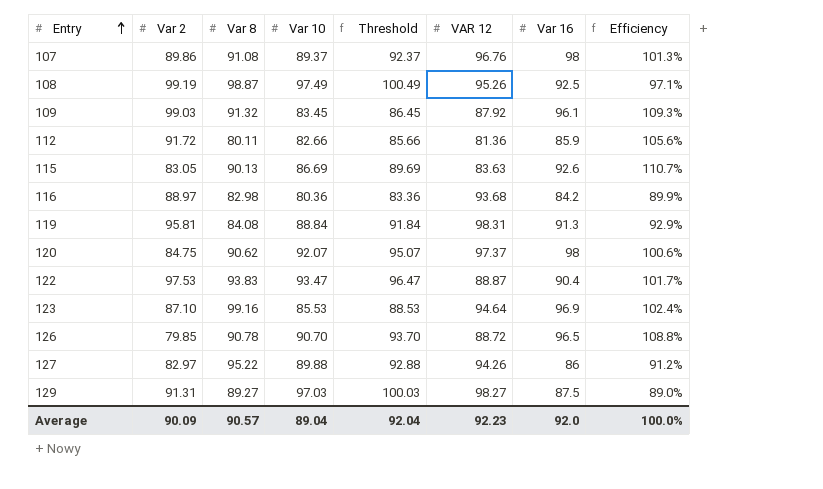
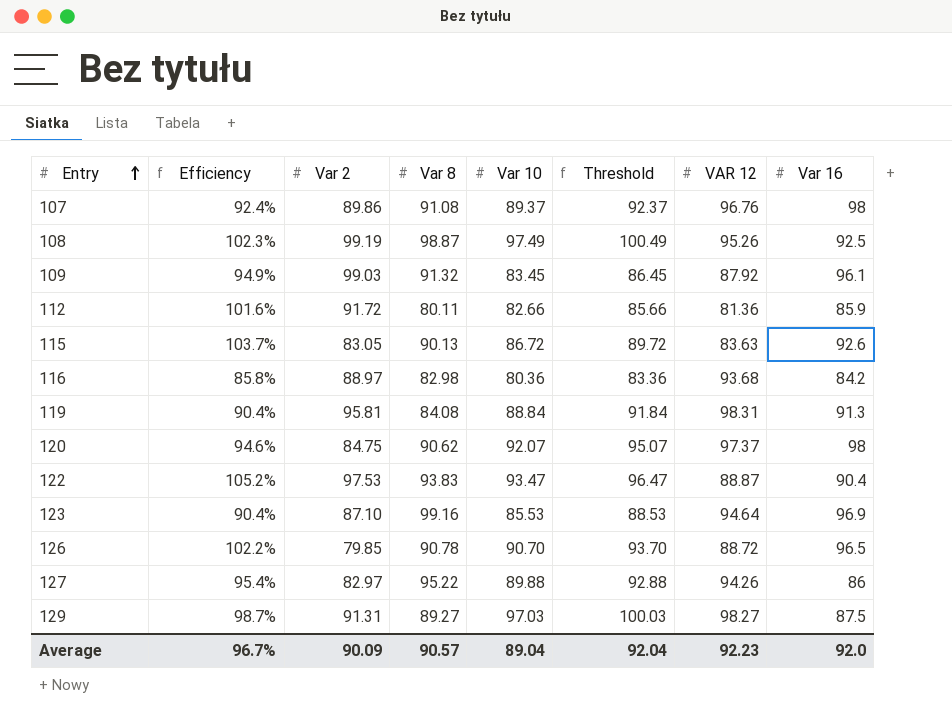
column Efficiency | formula: [Var 16] / [VAR 12] -> [Var 10] / [VAR 12]
column Efficiency | position: 8 -> 2
115 | Var 10: 86.69 -> 86.72
115 | Threshold: 89.69 -> 89.72
Average | Efficiency: 100.0% -> 96.7%

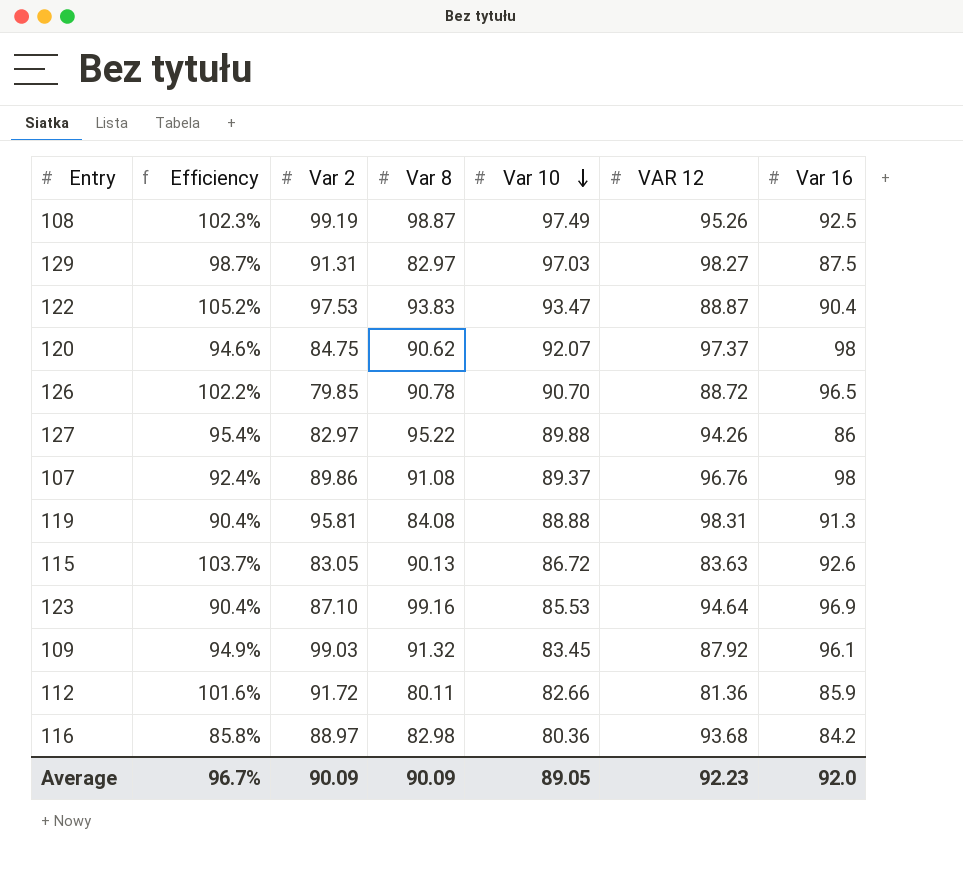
row order: Entry ascending -> Var 10 descending
column Threshold | formula: [Var 10] + 3 -> none
129 | Var 8: 89.27 -> 82.97
119 | Var 10: 88.84 -> 88.88
Average | Var 8: 90.57 -> 90.09
Average | Var 10: 89.04 -> 89.05

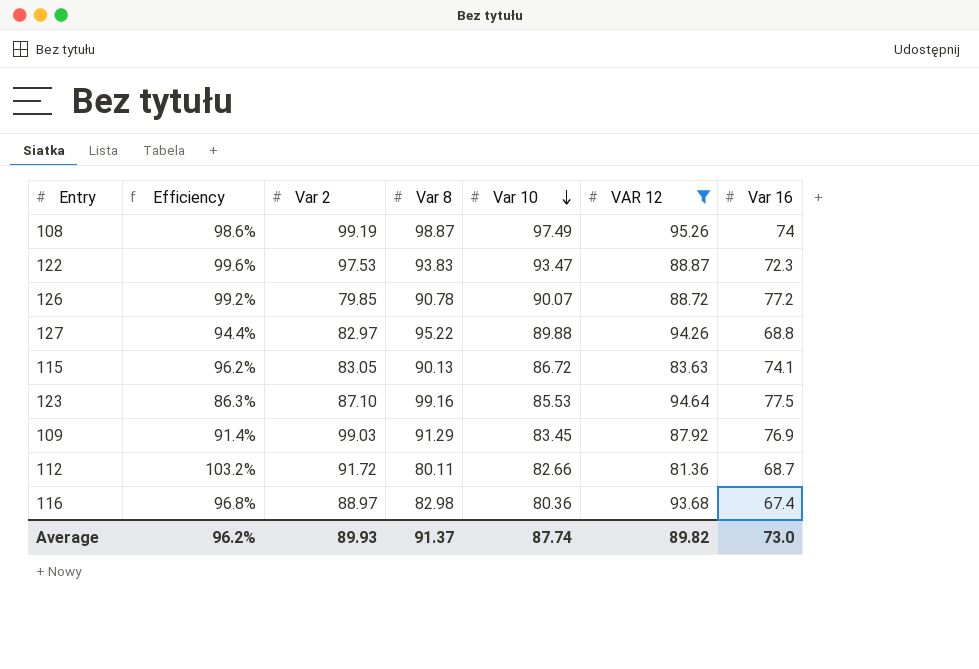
filter: none -> VAR 12 <= 95.26
column Efficiency | formula: [Var 10] / [VAR 12] -> [Var 10] / [Var 8]
108 | Var 16: 92.5 -> 74
122 | Var 16: 90.4 -> 72.3
126 | Var 10: 90.70 -> 90.07
126 | Var 16: 96.5 -> 77.2
127 | Var 16: 86 -> 68.8
115 | Var 16: 92.6 -> 74.1
123 | Var 16: 96.9 -> 77.5
109 | Var 8: 91.32 -> 91.29
109 | Var 16: 96.1 -> 76.9
112 | Var 16: 85.9 -> 68.7
116 | Var 16: 84.2 -> 67.4
Average | Efficiency: 96.7% -> 96.2%
Average | Var 2: 90.09 -> 89.93
Average | Var 8: 90.09 -> 91.37
Average | Var 10: 89.05 -> 87.74
Average | VAR 12: 92.23 -> 89.82
Average | Var 16: 92.0 -> 73.0

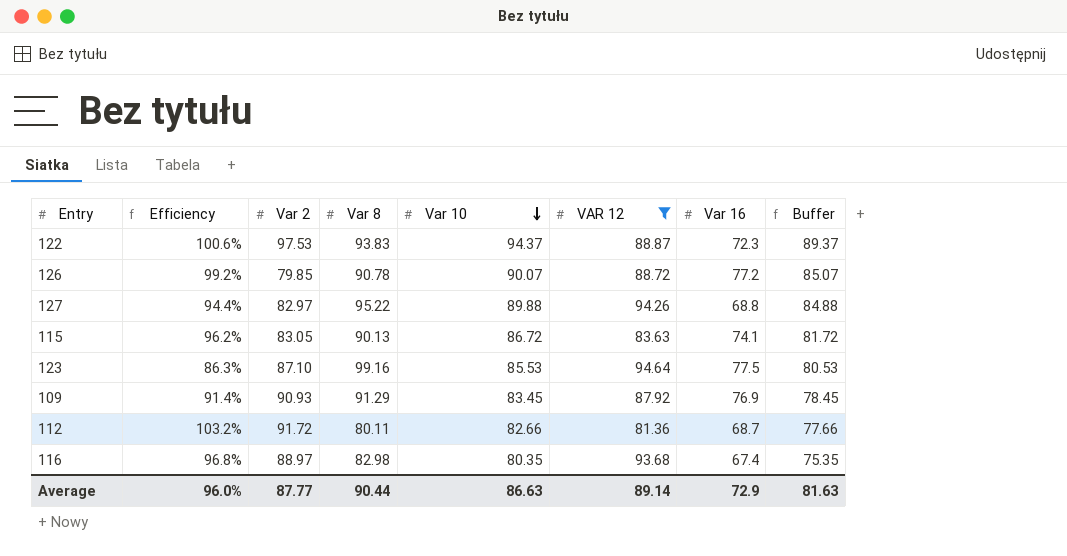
column Buffer | formula: none -> [Var 10] - 5
row 108: 98.6% | 99.19 | 98.87 | 97.49 | 95.26 | 74 -> none
122 | Efficiency: 99.6% -> 100.6%
122 | Var 10: 93.47 -> 94.37
109 | Var 2: 99.03 -> 90.93
116 | Var 10: 80.36 -> 80.35
Average | Efficiency: 96.2% -> 96.0%
Average | Var 2: 89.93 -> 87.77
Average | Var 8: 91.37 -> 90.44
Average | Var 10: 87.74 -> 86.63
Average | VAR 12: 89.82 -> 89.14
Average | Var 16: 73.0 -> 72.9

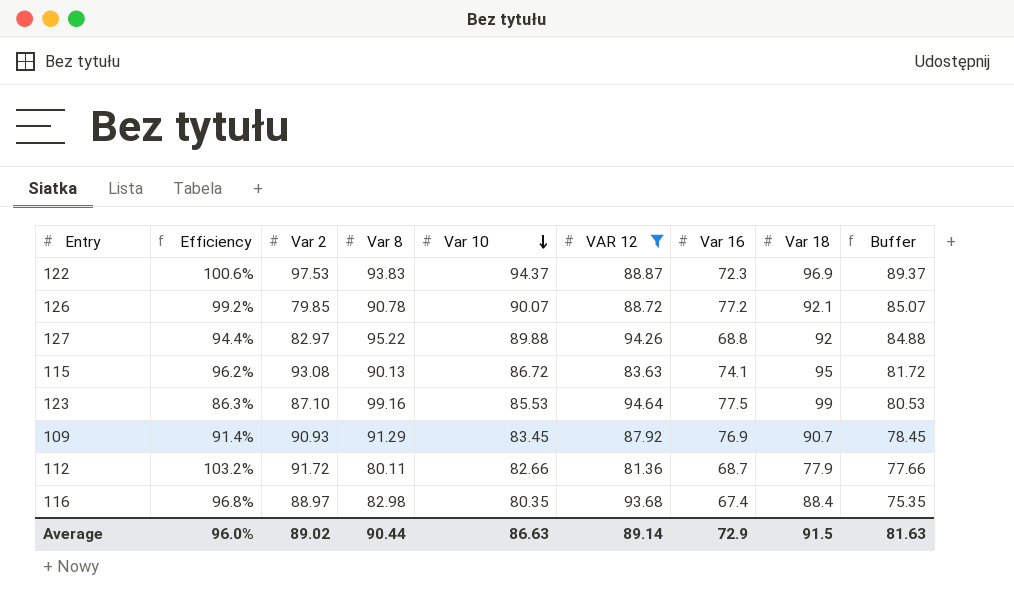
column Var 18 | position: none -> 8
115 | Var 2: 83.05 -> 93.08
Average | Var 2: 87.77 -> 89.02

